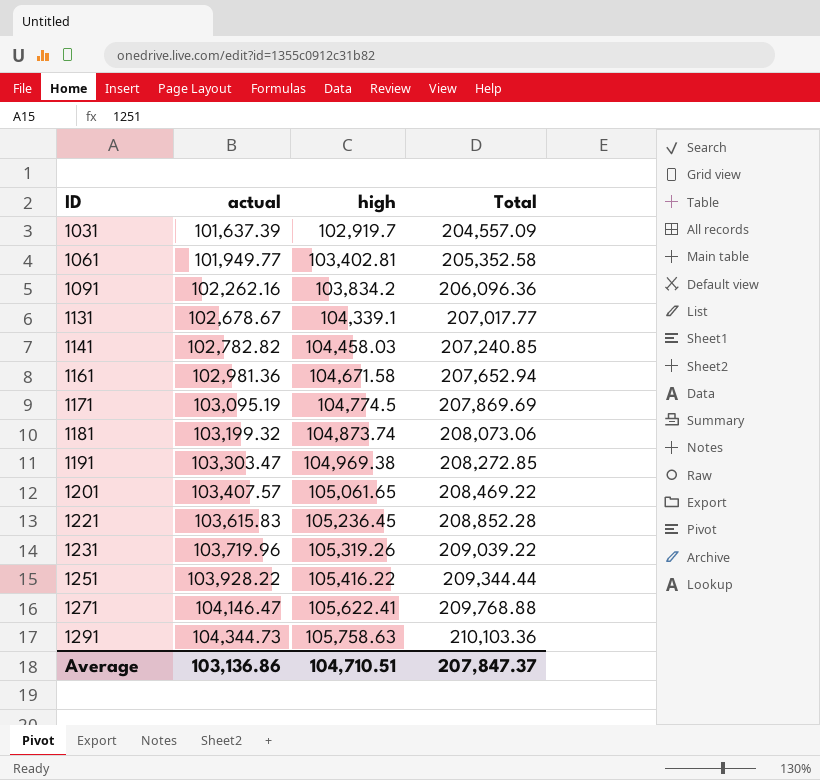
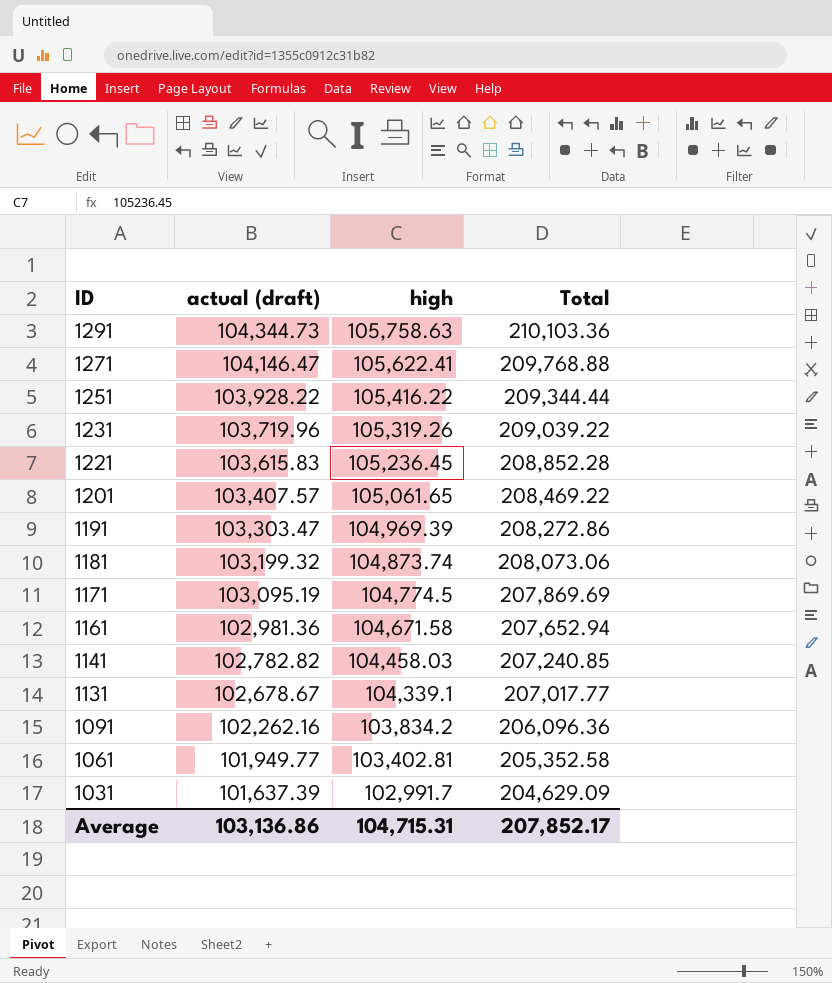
row order: ID ascending -> ID descending
column name: actual -> actual (draft)
1191 | high: 104,969.38 -> 104,969.39
1191 | Total: 208,272.85 -> 208,272.86
1031 | high: 102,919.7 -> 102,991.7
1031 | Total: 204,557.09 -> 204,629.09
Average | high: 104,710.51 -> 104,715.31
Average | Total: 207,847.37 -> 207,852.17

